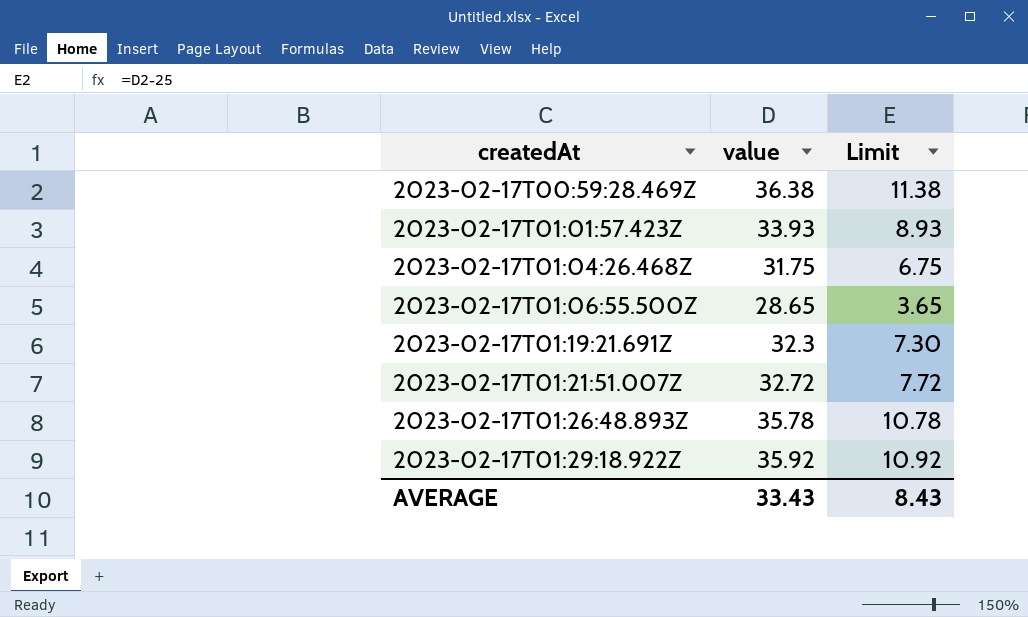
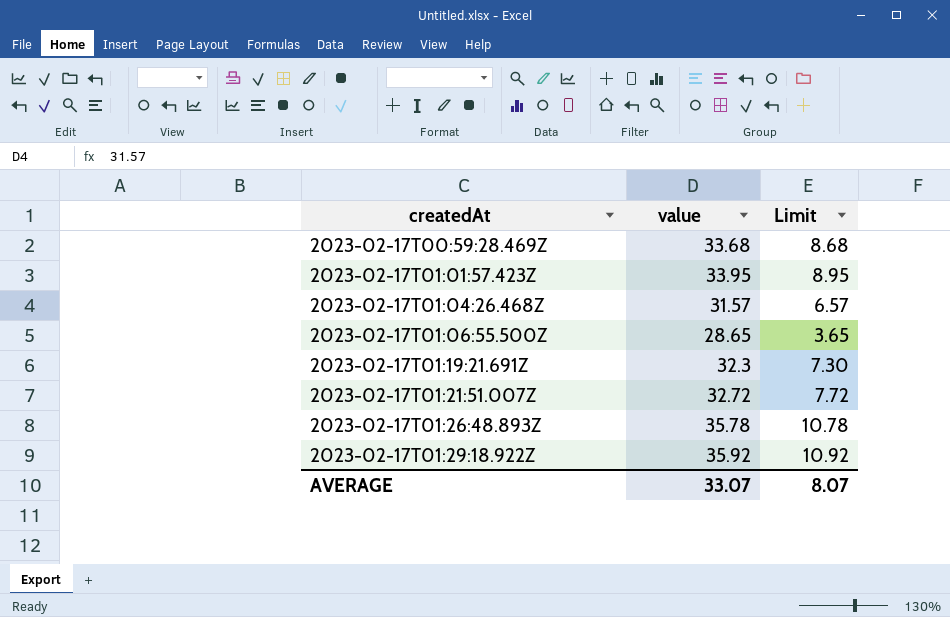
2023-02-17T00:59:28.469Z | value: 36.38 -> 33.68
2023-02-17T00:59:28.469Z | Limit: 11.38 -> 8.68
2023-02-17T01:01:57.423Z | value: 33.93 -> 33.95
2023-02-17T01:01:57.423Z | Limit: 8.93 -> 8.95
2023-02-17T01:04:26.468Z | value: 31.75 -> 31.57
2023-02-17T01:04:26.468Z | Limit: 6.75 -> 6.57
AVERAGE | value: 33.43 -> 33.07
AVERAGE | Limit: 8.43 -> 8.07

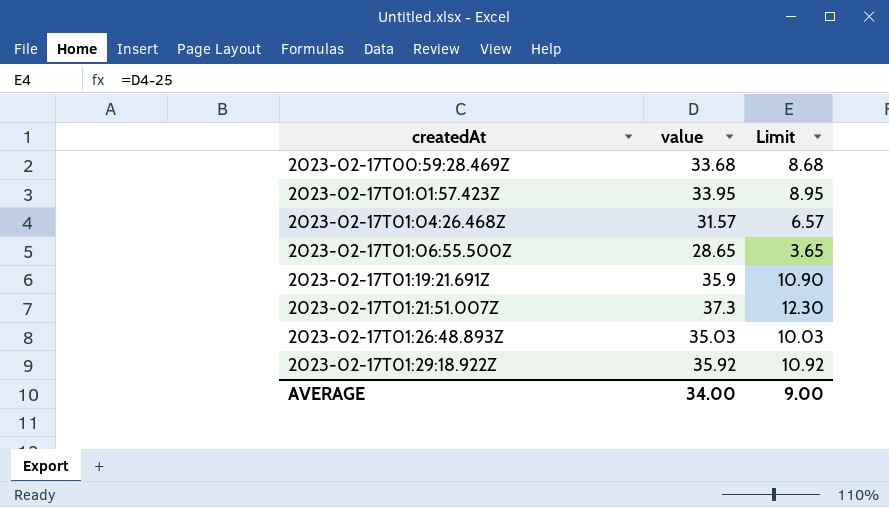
2023-02-17T01:19:21.691Z | value: 32.3 -> 35.9
2023-02-17T01:19:21.691Z | Limit: 7.30 -> 10.90
2023-02-17T01:21:51.007Z | value: 32.72 -> 37.3
2023-02-17T01:21:51.007Z | Limit: 7.72 -> 12.30
2023-02-17T01:26:48.893Z | value: 35.78 -> 35.03
2023-02-17T01:26:48.893Z | Limit: 10.78 -> 10.03
AVERAGE | value: 33.07 -> 34.00
AVERAGE | Limit: 8.07 -> 9.00

